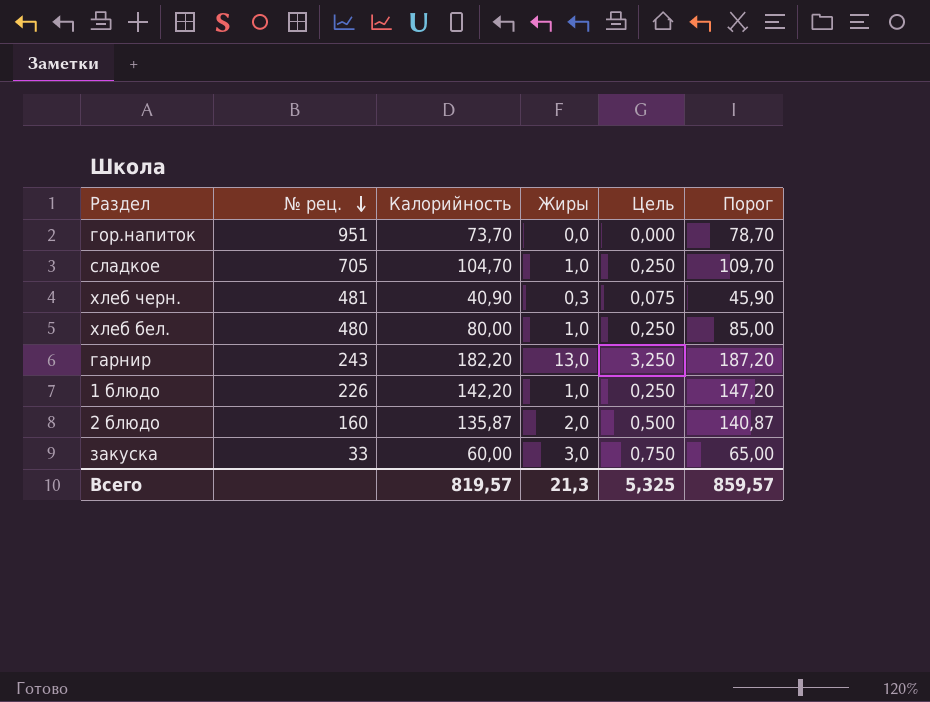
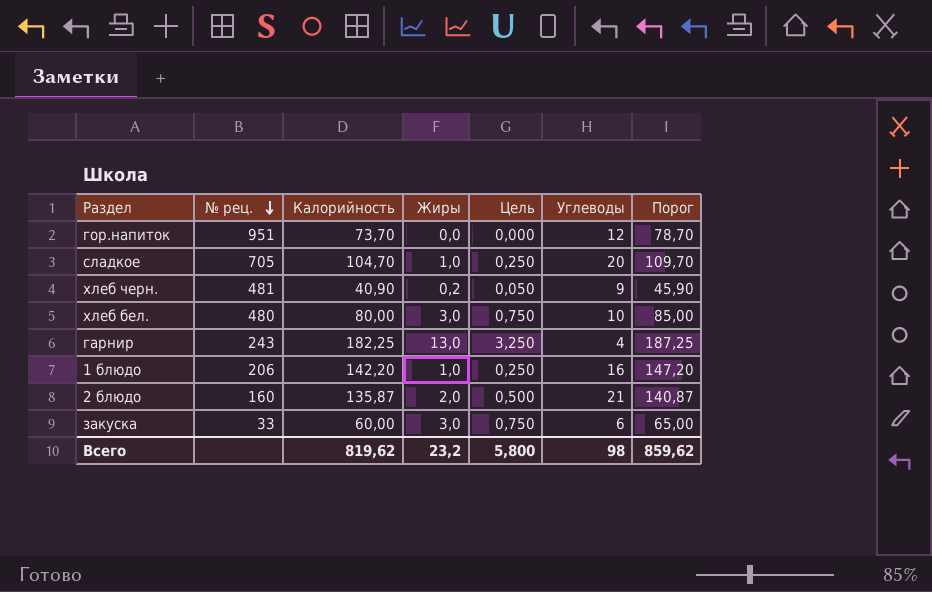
column Углеводы | position: none -> 6
хлеб черн. | Жиры: 0,3 -> 0,2
хлеб черн. | Цель: 0,075 -> 0,050
хлеб бел. | Жиры: 1,0 -> 3,0
хлеб бел. | Цель: 0,250 -> 0,750
гарнир | Калорийность: 182,20 -> 182,25
гарнир | Порог: 187,20 -> 187,25
1 блюдо | № рец.: 226 -> 206
Всего | Калорийность: 819,57 -> 819,62
Всего | Жиры: 21,3 -> 23,2
Всего | Цель: 5,325 -> 5,800
Всего | Порог: 859,57 -> 859,62

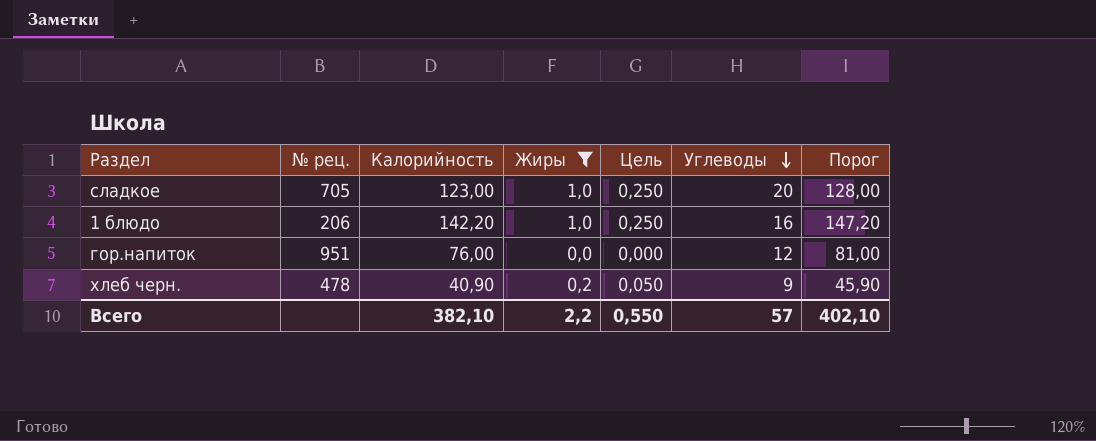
filter: none -> Жиры <= 1,0
row order: № рец. descending -> Углеводы descending
сладкое | Калорийность: 104,70 -> 123,00
сладкое | Порог: 109,70 -> 128,00
гор.напиток | Калорийность: 73,70 -> 76,00
гор.напиток | Порог: 78,70 -> 81,00
хлеб черн. | № рец.: 481 -> 478
Всего | Калорийность: 819,62 -> 382,10
Всего | Жиры: 23,2 -> 2,2
Всего | Цель: 5,800 -> 0,550
Всего | Углеводы: 98 -> 57
Всего | Порог: 859,62 -> 402,10

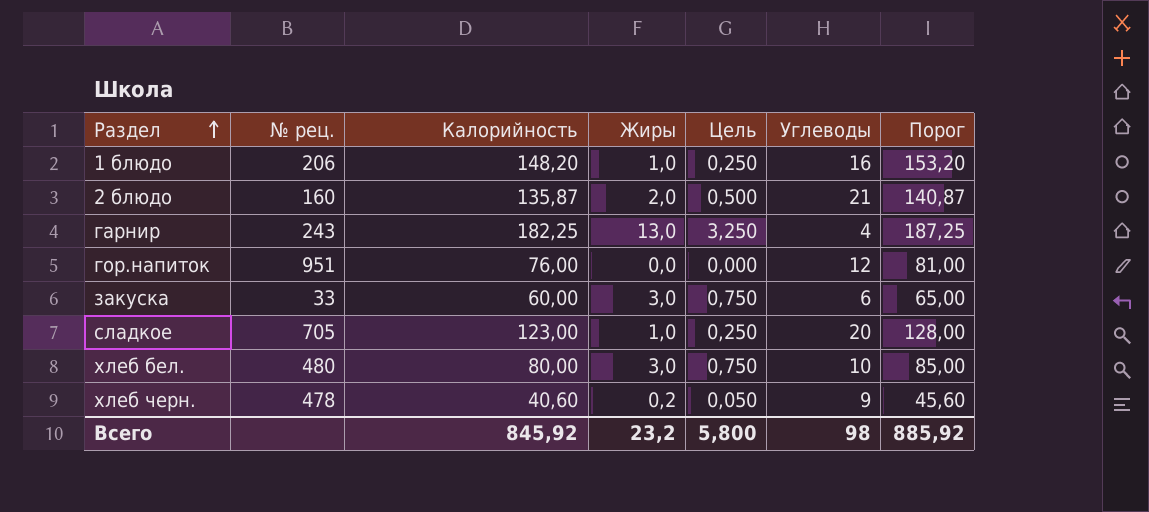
filter: Жиры <= 1,0 -> none
row order: Углеводы descending -> Раздел ascending
1 блюдо | Калорийность: 142,20 -> 148,20
1 блюдо | Порог: 147,20 -> 153,20
хлеб черн. | Калорийность: 40,90 -> 40,60
хлеб черн. | Порог: 45,90 -> 45,60
Всего | Калорийность: 382,10 -> 845,92
Всего | Жиры: 2,2 -> 23,2
Всего | Цель: 0,550 -> 5,800
Всего | Углеводы: 57 -> 98
Всего | Порог: 402,10 -> 885,92

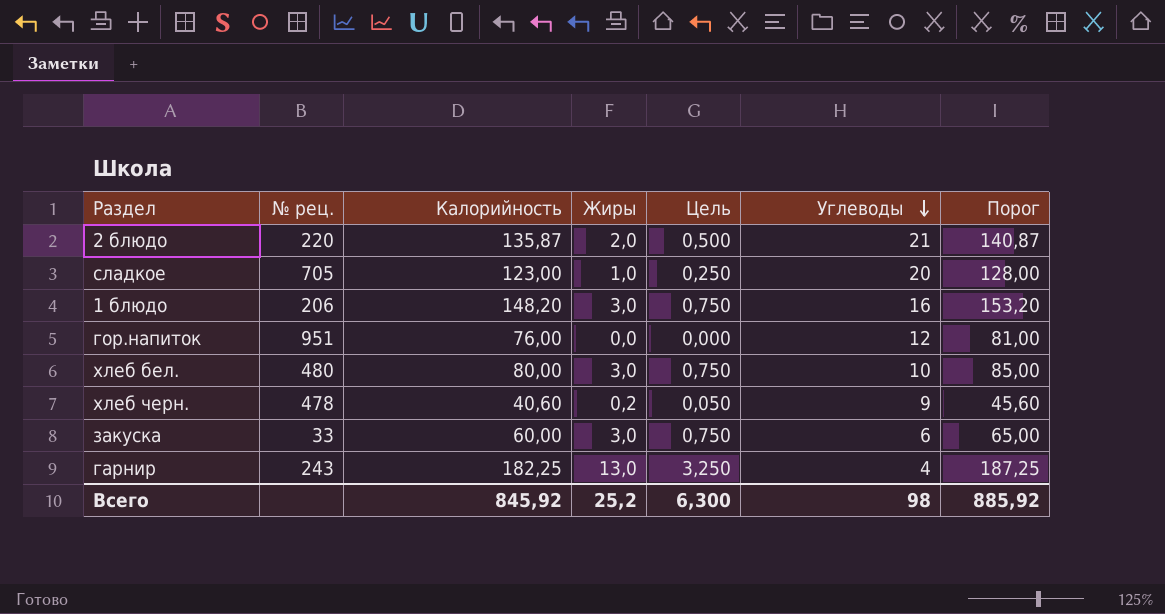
row order: Раздел ascending -> Углеводы descending
2 блюдо | № рец.: 160 -> 220
1 блюдо | Жиры: 1,0 -> 3,0
1 блюдо | Цель: 0,250 -> 0,750
Всего | Жиры: 23,2 -> 25,2
Всего | Цель: 5,800 -> 6,300

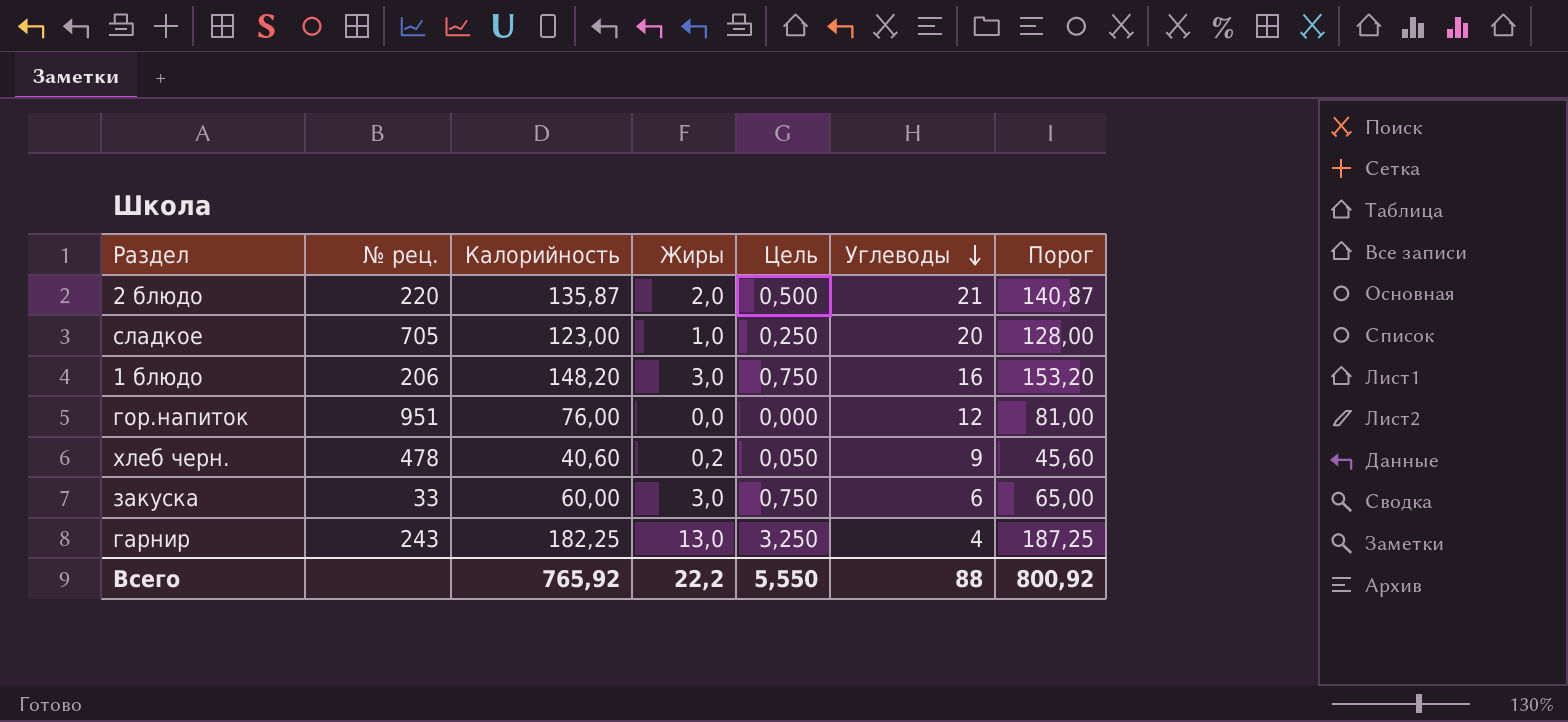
row хлеб бел.: 480 | 80,00 | 3,0 | 0,750 | 10 | 85,00 -> none
Всего | Калорийность: 845,92 -> 765,92
Всего | Жиры: 25,2 -> 22,2
Всего | Цель: 6,300 -> 5,550
Всего | Углеводы: 98 -> 88
Всего | Порог: 885,92 -> 800,92

